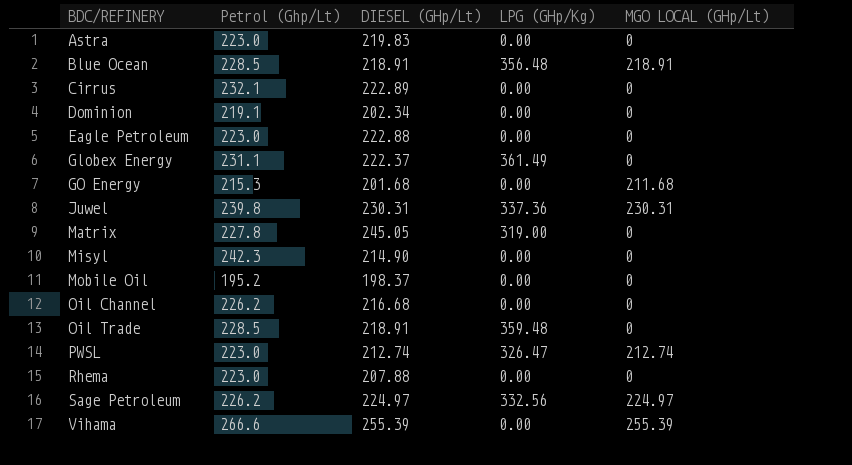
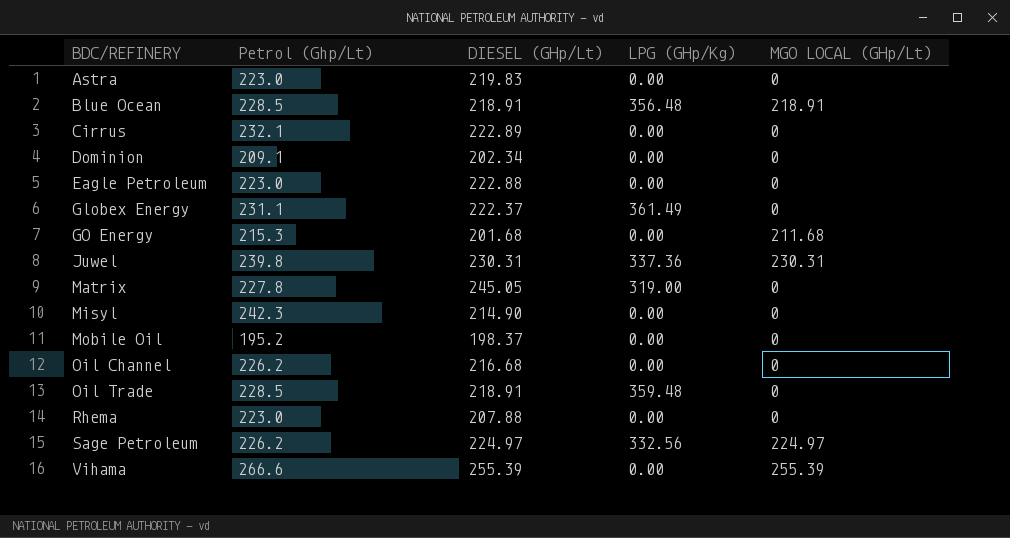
row PWSL: 223.0 | 212.74 | 326.47 | 212.74 -> none
Dominion | Petrol (Ghp/Lt): 219.1 -> 209.1

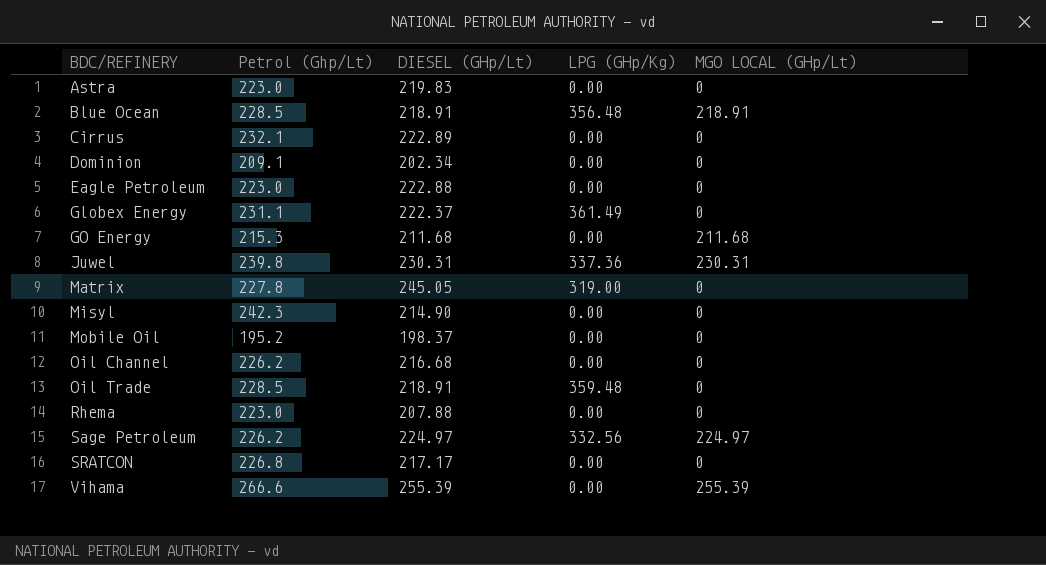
GO Energy | DIESEL (GHp/Lt): 201.68 -> 211.68
row SRATCON: none -> 226.8 | 217.17 | 0.00 | 0

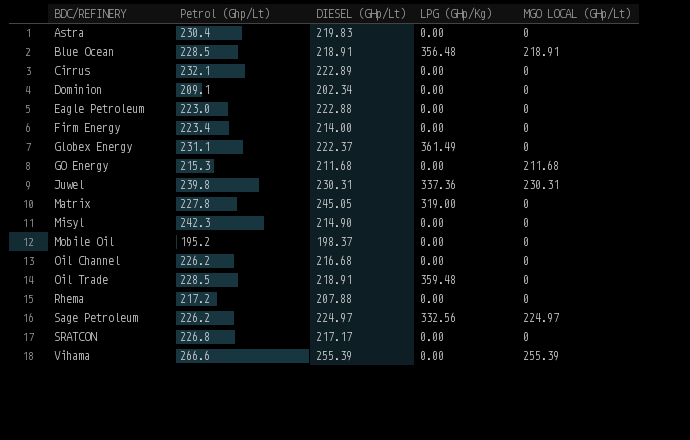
Astra | Petrol (Ghp/Lt): 223.0 -> 230.4
row Firm Energy: none -> 223.4 | 214.00 | 0.00 | 0
Rhema | Petrol (Ghp/Lt): 223.0 -> 217.2

